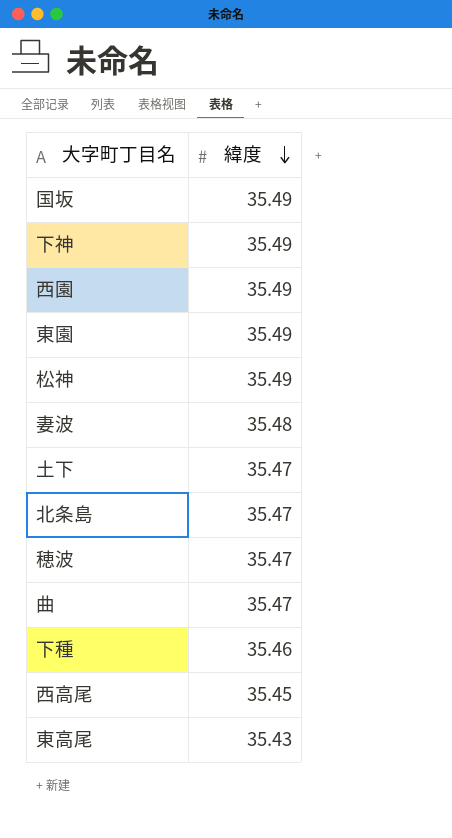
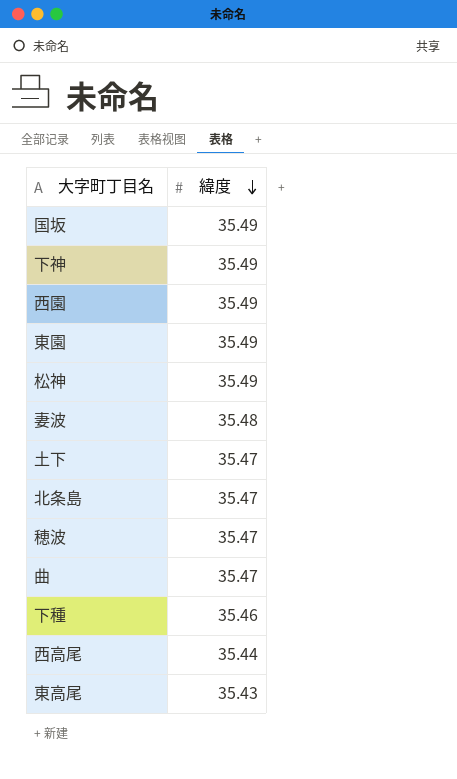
西高尾 | 緯度: 35.45 -> 35.44

